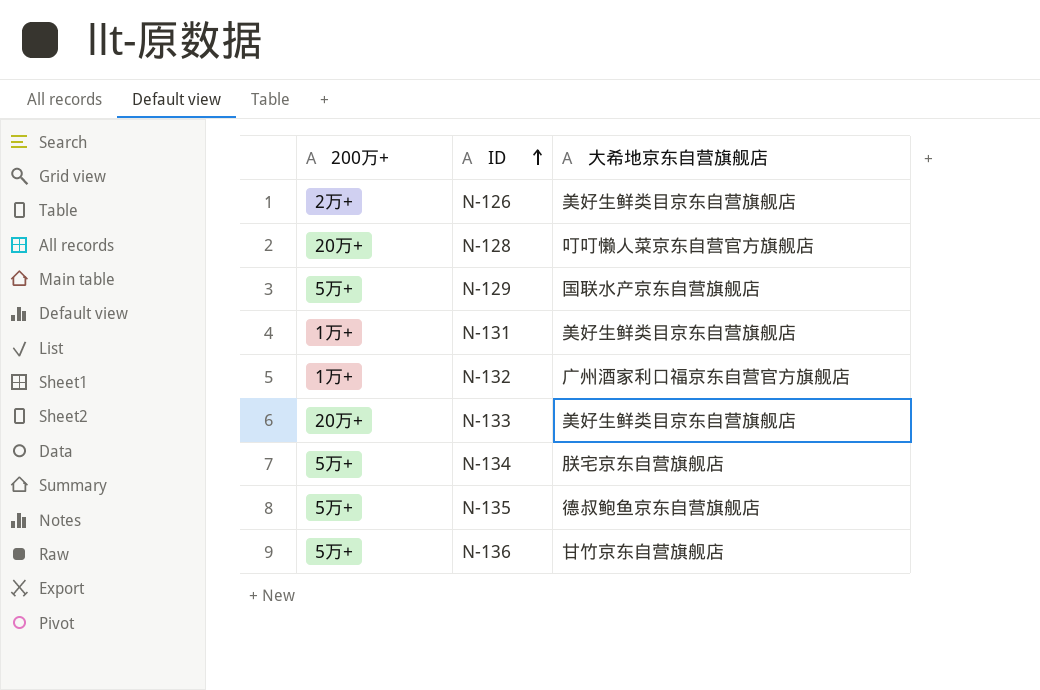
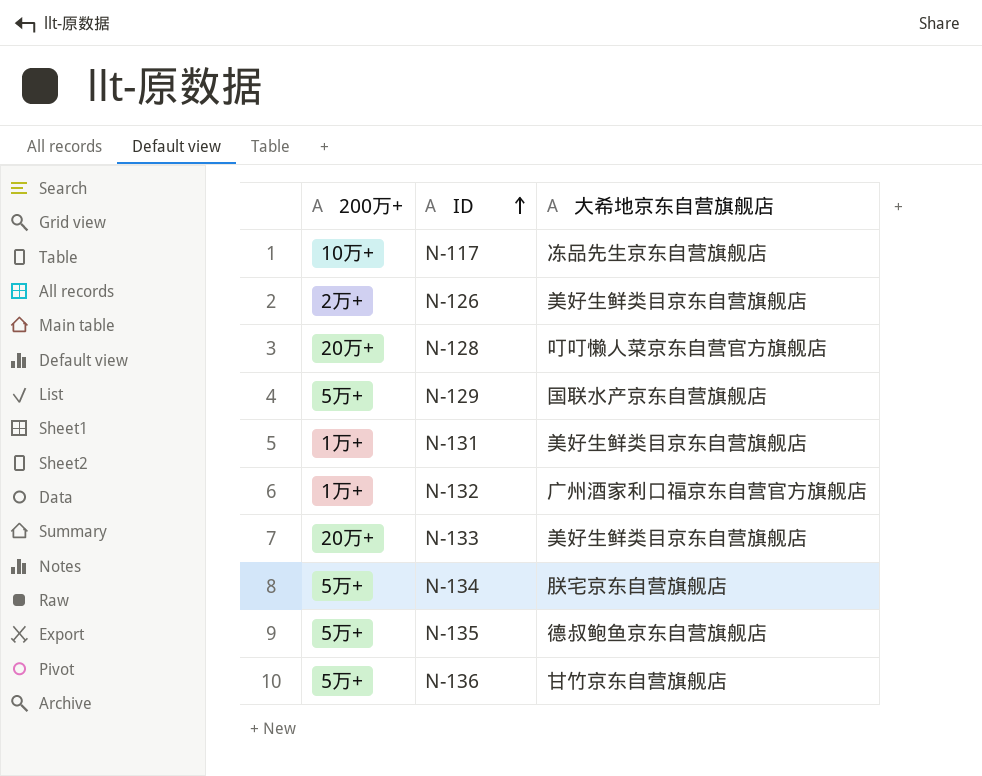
row N-117: none -> 10万+ | 冻品先生京东自营旗舰店

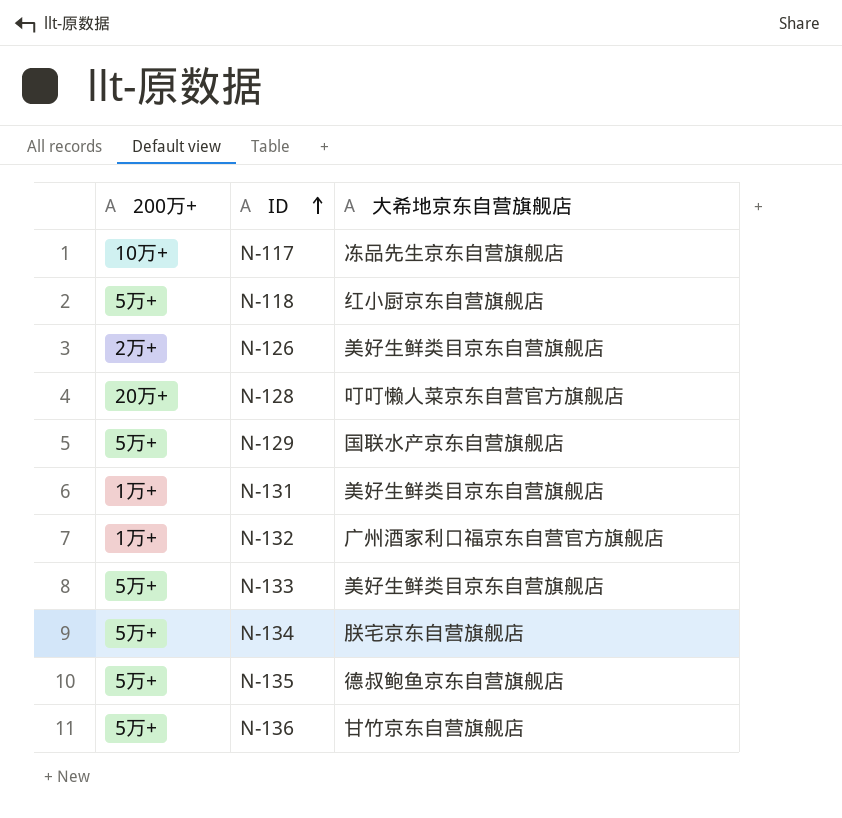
row N-118: none -> 5万+ | 红小厨京东自营旗舰店
N-133 | 200万+: 20万+ -> 5万+

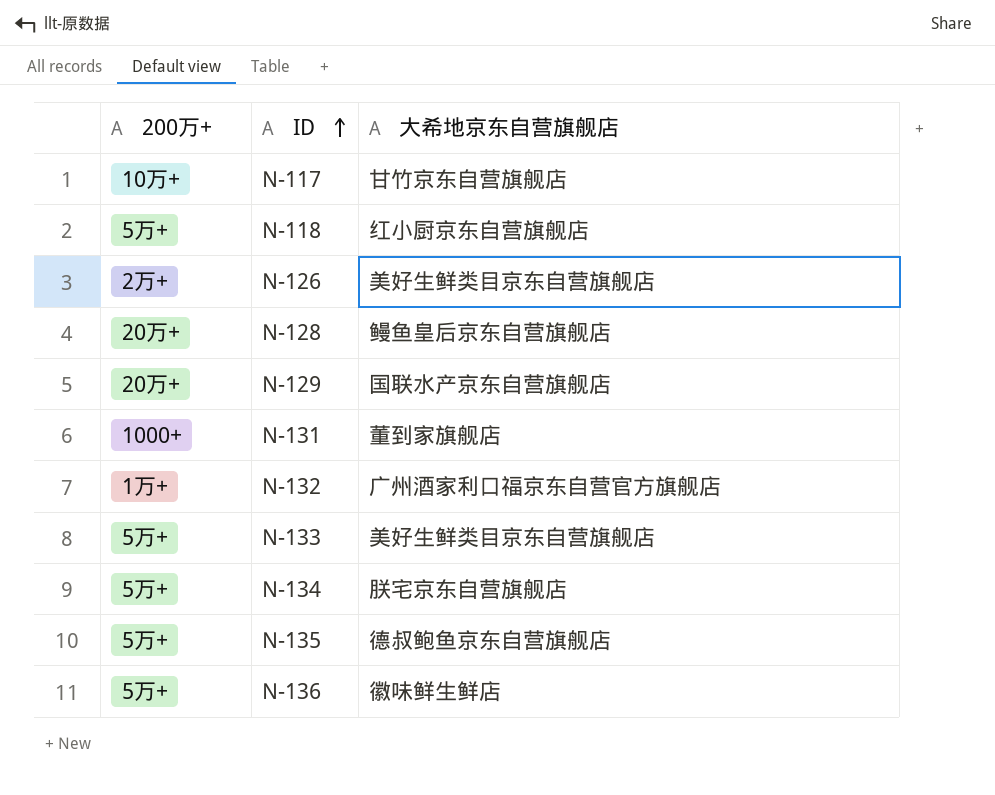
N-117 | 大希地京东自营旗舰店: 冻品先生京东自营旗舰店 -> 甘竹京东自营旗舰店
N-128 | 大希地京东自营旗舰店: 叮叮懒人菜京东自营官方旗舰店 -> 鳗鱼皇后京东自营旗舰店
N-129 | 200万+: 5万+ -> 20万+
N-131 | 200万+: 1万+ -> 1000+
N-131 | 大希地京东自营旗舰店: 美好生鲜类目京东自营旗舰店 -> 董到家旗舰店
N-136 | 大希地京东自营旗舰店: 甘竹京东自营旗舰店 -> 徽味鲜生鲜店

